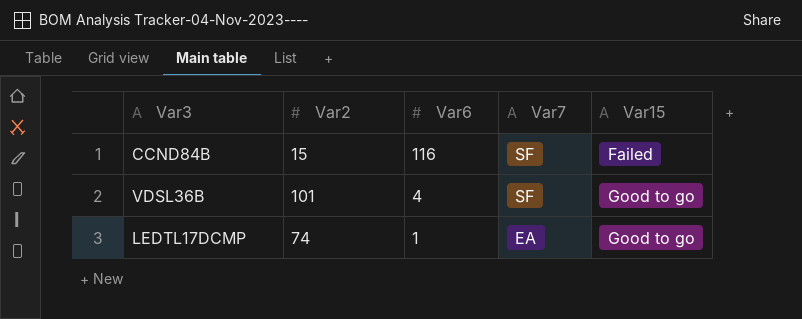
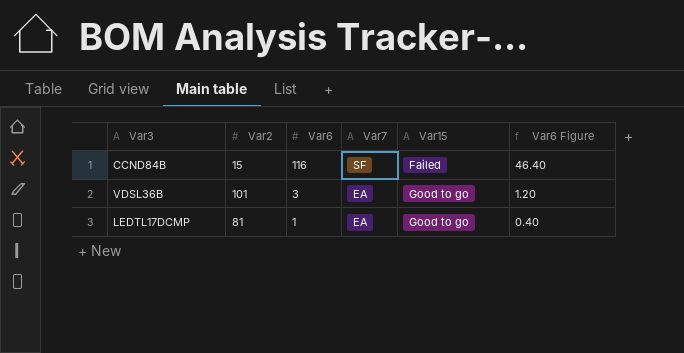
column Var6 Figure | formula: none -> [Var6] * 0.4
VDSL36B | Var6: 4 -> 3
VDSL36B | Var7: SF -> EA
LEDTL17DCMP | Var2: 74 -> 81

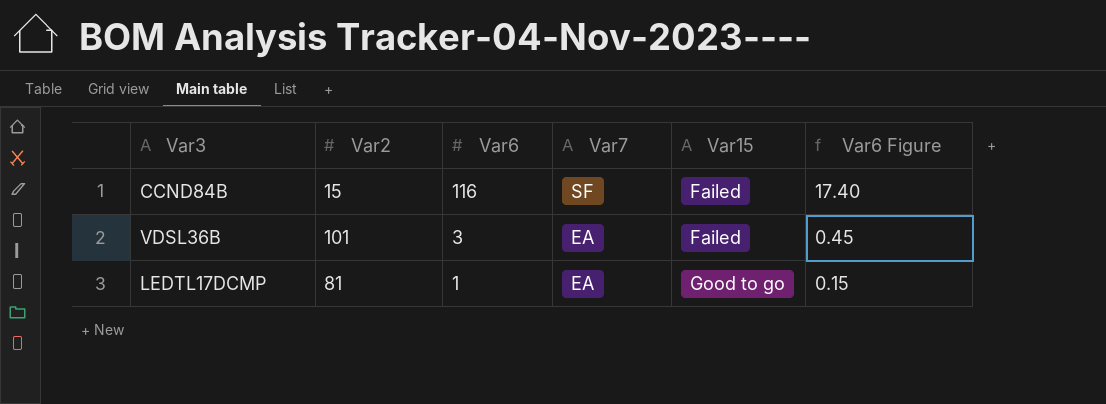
column Var6 Figure | formula: [Var6] * 0.4 -> [Var6] * 0.15
VDSL36B | Var15: Good to go -> Failed

